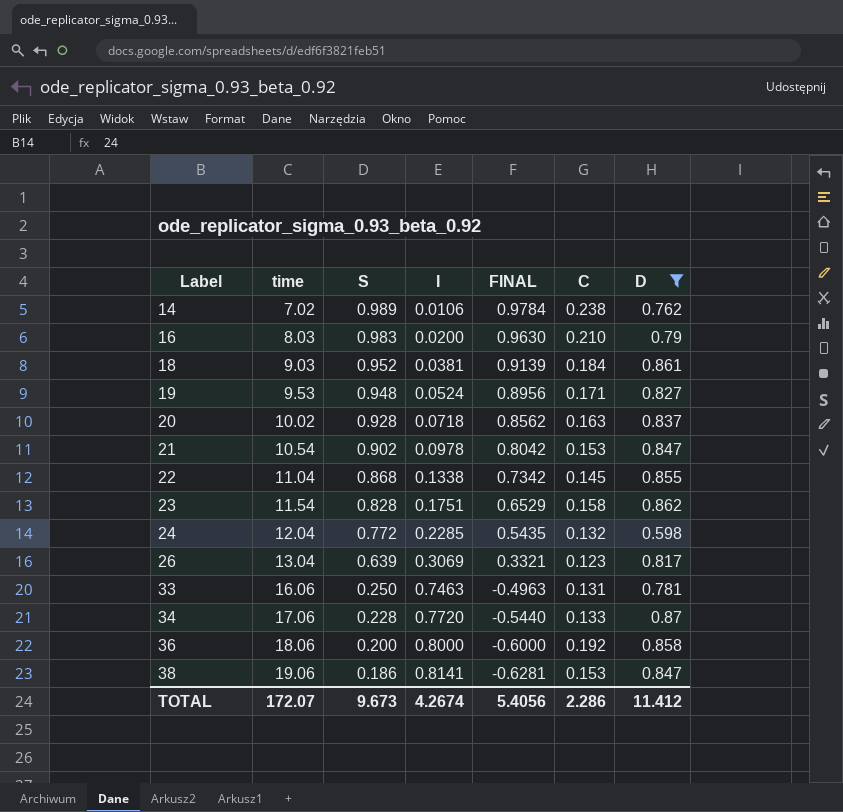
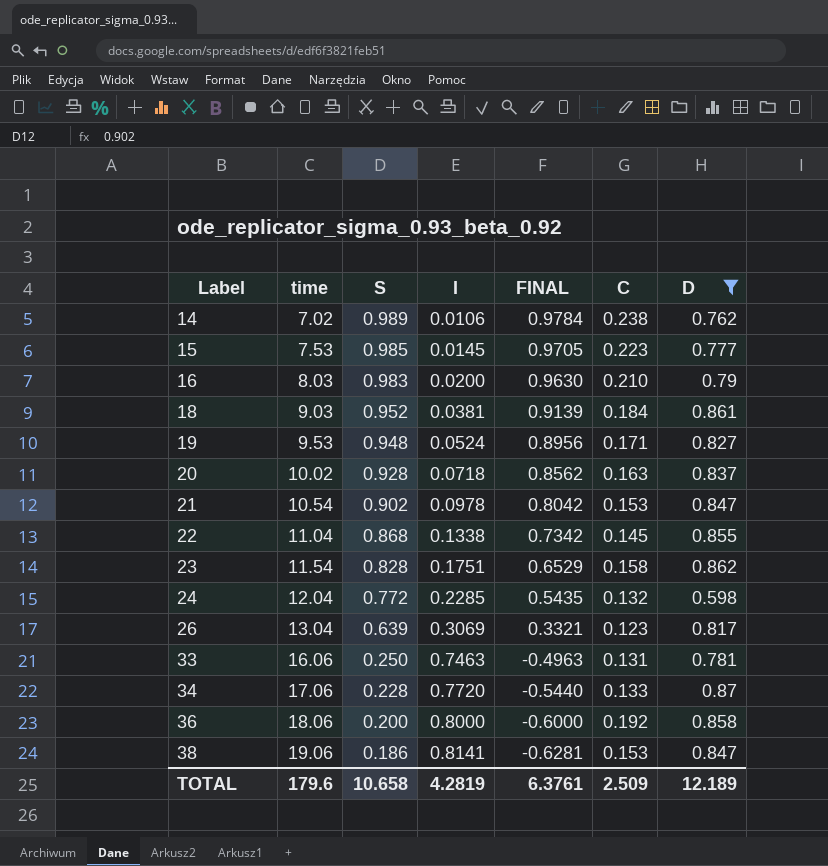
row 15: none -> 7.53 | 0.985 | 0.0145 | 0.9705 | 0.223 | 0.777
TOTAL | time: 172.07 -> 179.6
TOTAL | S: 9.673 -> 10.658
TOTAL | I: 4.2674 -> 4.2819
TOTAL | FINAL: 5.4056 -> 6.3761
TOTAL | C: 2.286 -> 2.509
TOTAL | D: 11.412 -> 12.189

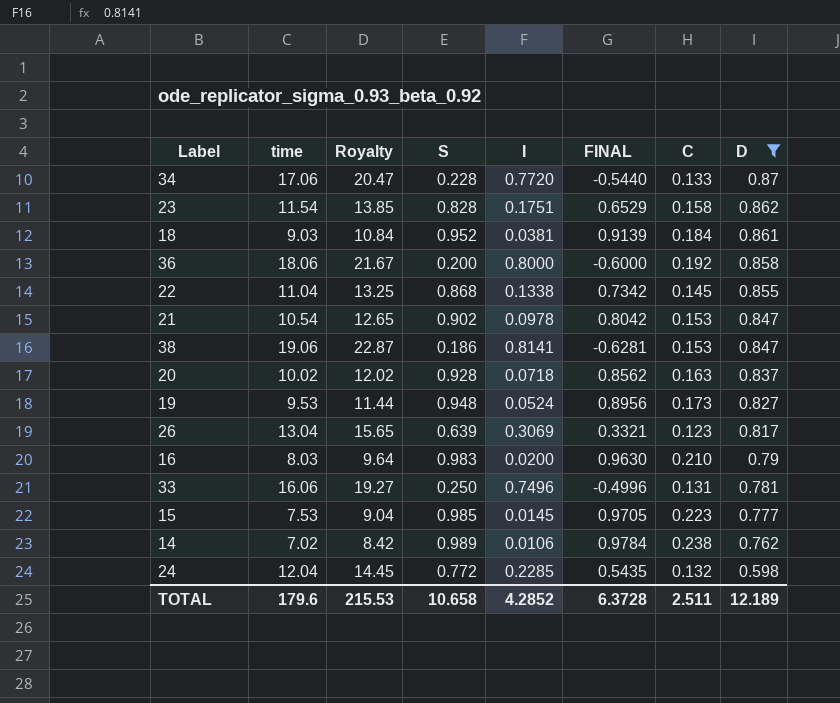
row order: Label ascending -> D descending
column Royalty | formula: none -> [time] * 1.2
19 | C: 0.171 -> 0.173
33 | I: 0.7463 -> 0.7496
33 | FINAL: -0.4963 -> -0.4996
TOTAL | I: 4.2819 -> 4.2852
TOTAL | FINAL: 6.3761 -> 6.3728
TOTAL | C: 2.509 -> 2.511

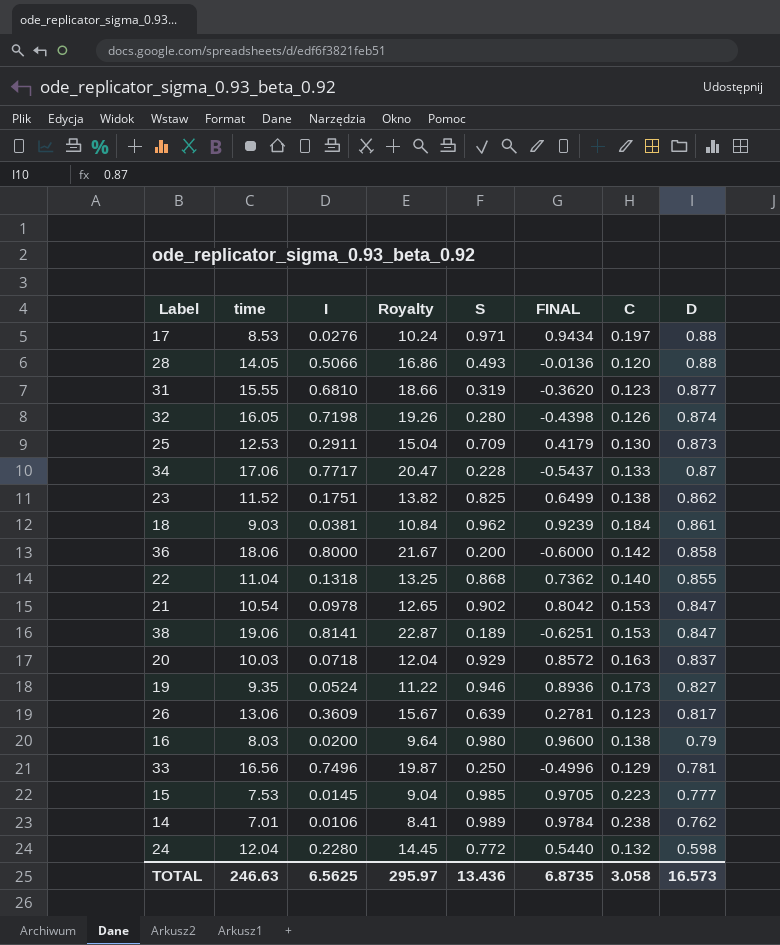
filter: D <= 0.87 -> none
column I | position: 5 -> 3
34 | I: 0.7720 -> 0.7717
34 | FINAL: -0.5440 -> -0.5437
23 | time: 11.54 -> 11.52
23 | Royalty: 13.85 -> 13.82
23 | S: 0.828 -> 0.825
23 | FINAL: 0.6529 -> 0.6499
23 | C: 0.158 -> 0.138
18 | S: 0.952 -> 0.962
18 | FINAL: 0.9139 -> 0.9239
36 | C: 0.192 -> 0.142
22 | I: 0.1338 -> 0.1318
22 | FINAL: 0.7342 -> 0.7362
22 | C: 0.145 -> 0.140
38 | S: 0.186 -> 0.189
38 | FINAL: -0.6281 -> -0.6251
20 | time: 10.02 -> 10.03
20 | Royalty: 12.02 -> 12.04
20 | S: 0.928 -> 0.929
20 | FINAL: 0.8562 -> 0.8572
19 | time: 9.53 -> 9.35
19 | Royalty: 11.44 -> 11.22
19 | S: 0.948 -> 0.946
19 | FINAL: 0.8956 -> 0.8936
26 | time: 13.04 -> 13.06
26 | I: 0.3069 -> 0.3609
26 | Royalty: 15.65 -> 15.67
26 | FINAL: 0.3321 -> 0.2781
16 | S: 0.983 -> 0.980
16 | FINAL: 0.9630 -> 0.9600
16 | C: 0.210 -> 0.138
33 | time: 16.06 -> 16.56
33 | Royalty: 19.27 -> 19.87
33 | C: 0.131 -> 0.129
14 | time: 7.02 -> 7.01
14 | Royalty: 8.42 -> 8.41
24 | I: 0.2285 -> 0.2280
24 | FINAL: 0.5435 -> 0.5440
TOTAL | time: 179.6 -> 246.63
TOTAL | I: 4.2852 -> 6.5625
TOTAL | Royalty: 215.53 -> 295.97
TOTAL | S: 10.658 -> 13.436
TOTAL | FINAL: 6.3728 -> 6.8735
TOTAL | C: 2.511 -> 3.058
TOTAL | D: 12.189 -> 16.573

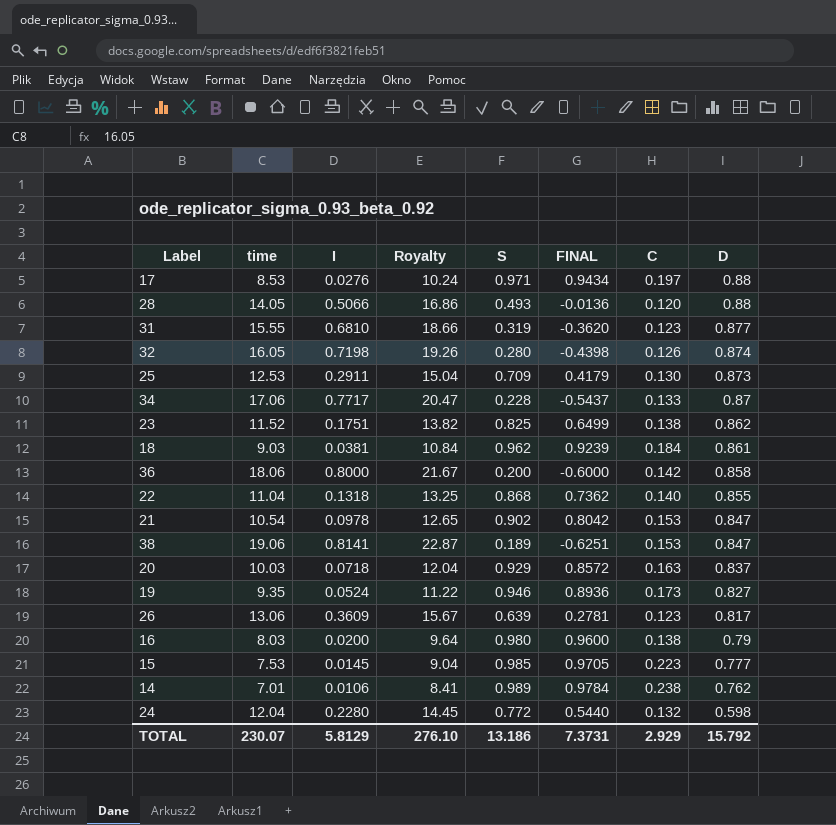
row 33: 16.56 | 0.7496 | 19.87 | 0.250 | -0.4996 | 0.129 | 0.781 -> none
TOTAL | time: 246.63 -> 230.07
TOTAL | I: 6.5625 -> 5.8129
TOTAL | Royalty: 295.97 -> 276.10
TOTAL | S: 13.436 -> 13.186
TOTAL | FINAL: 6.8735 -> 7.3731
TOTAL | C: 3.058 -> 2.929
TOTAL | D: 16.573 -> 15.792

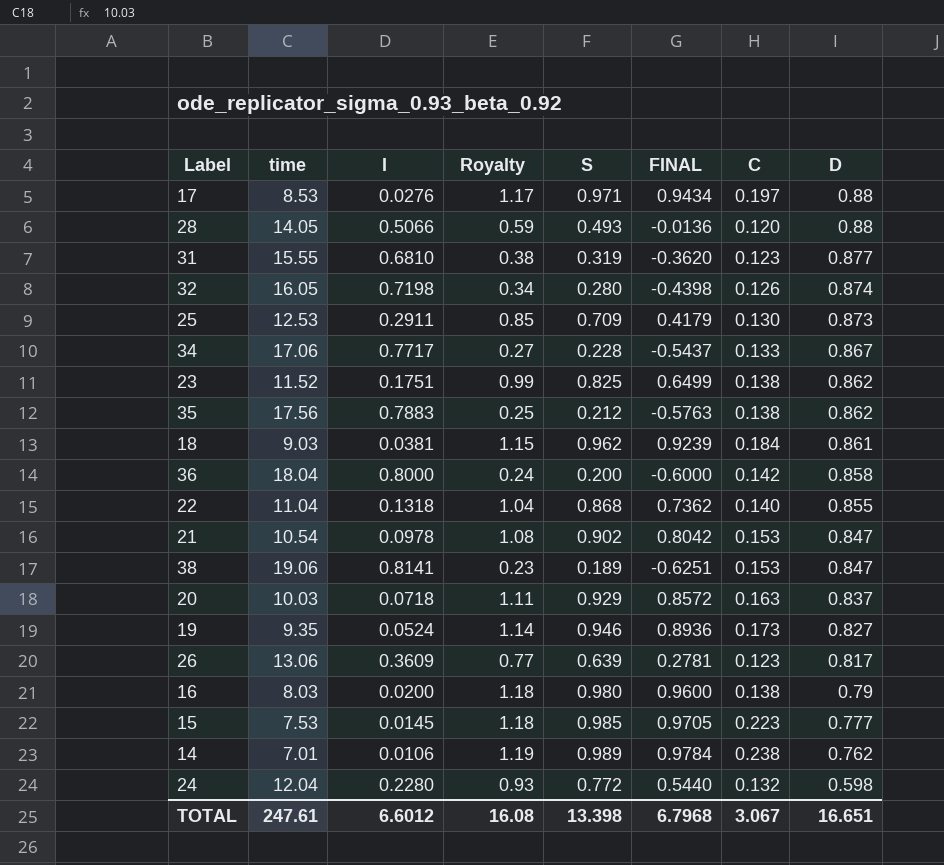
column Royalty | formula: [time] * 1.2 -> [S] * 1.2
34 | D: 0.87 -> 0.867
row 35: none -> 17.56 | 0.7883 | 0.25 | 0.212 | -0.5763 | 0.138 | 0.862
36 | time: 18.06 -> 18.04
TOTAL | time: 230.07 -> 247.61
TOTAL | I: 5.8129 -> 6.6012
TOTAL | Royalty: 276.10 -> 16.08
TOTAL | S: 13.186 -> 13.398
TOTAL | FINAL: 7.3731 -> 6.7968
TOTAL | C: 2.929 -> 3.067
TOTAL | D: 15.792 -> 16.651

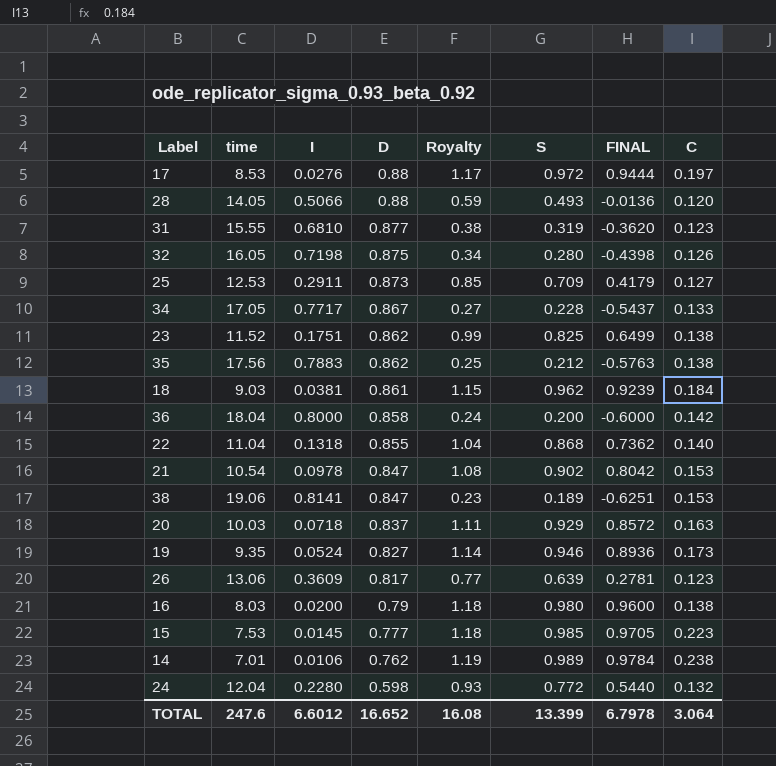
column D | position: 8 -> 4
17 | S: 0.971 -> 0.972
17 | FINAL: 0.9434 -> 0.9444
32 | D: 0.874 -> 0.875
25 | C: 0.130 -> 0.127
34 | time: 17.06 -> 17.05
TOTAL | time: 247.61 -> 247.6
TOTAL | D: 16.651 -> 16.652
TOTAL | S: 13.398 -> 13.399
TOTAL | FINAL: 6.7968 -> 6.7978
TOTAL | C: 3.067 -> 3.064

